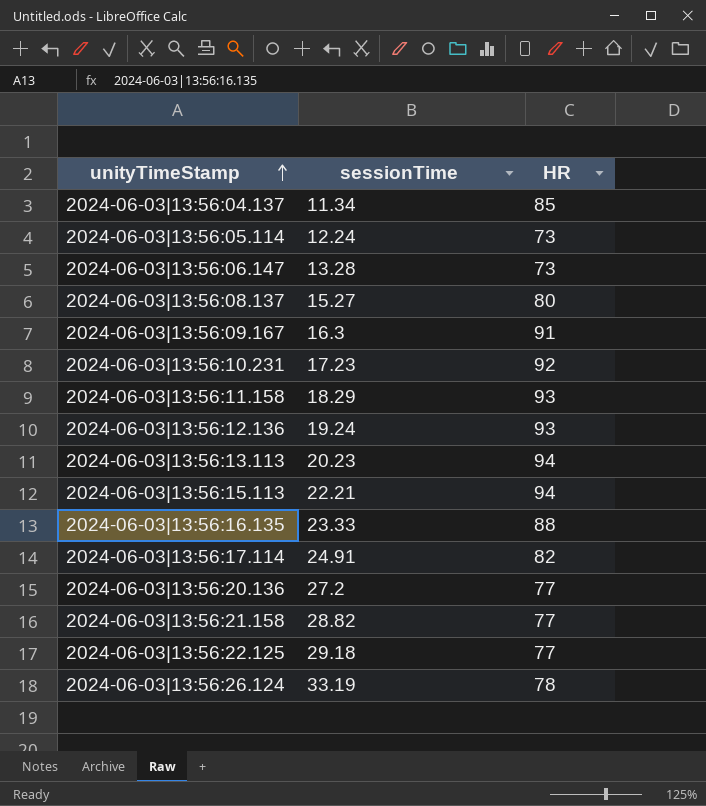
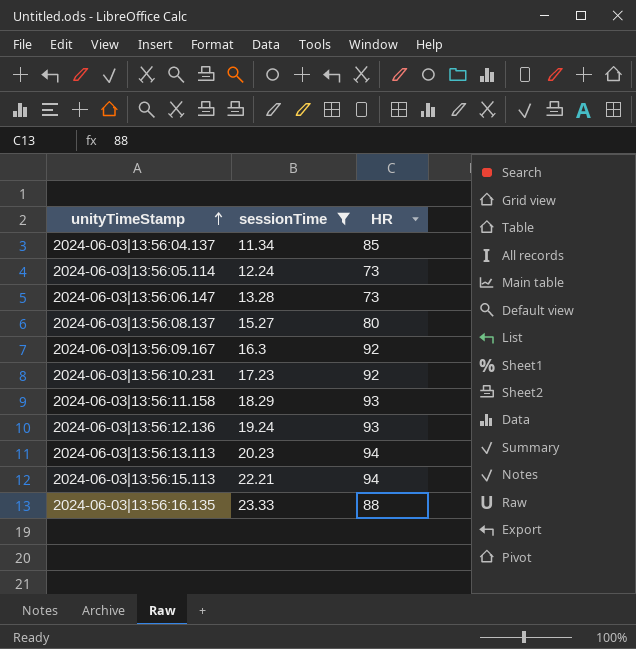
filter: none -> sessionTime <= 23.33
2024-06-03|13:56:09.167 | HR: 91 -> 92

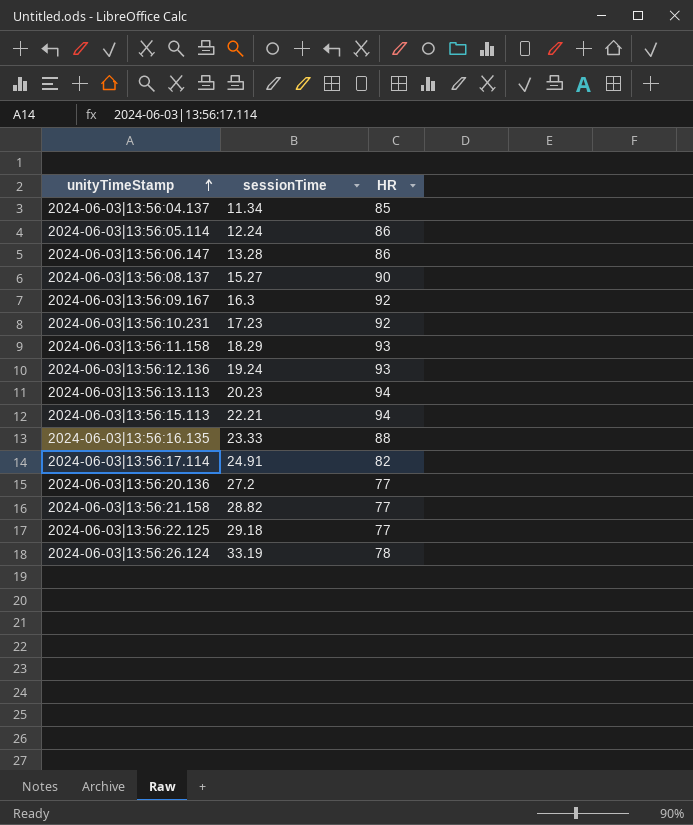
filter: sessionTime <= 23.33 -> none
2024-06-03|13:56:05.114 | HR: 73 -> 86
2024-06-03|13:56:06.147 | HR: 73 -> 86
2024-06-03|13:56:08.137 | HR: 80 -> 90

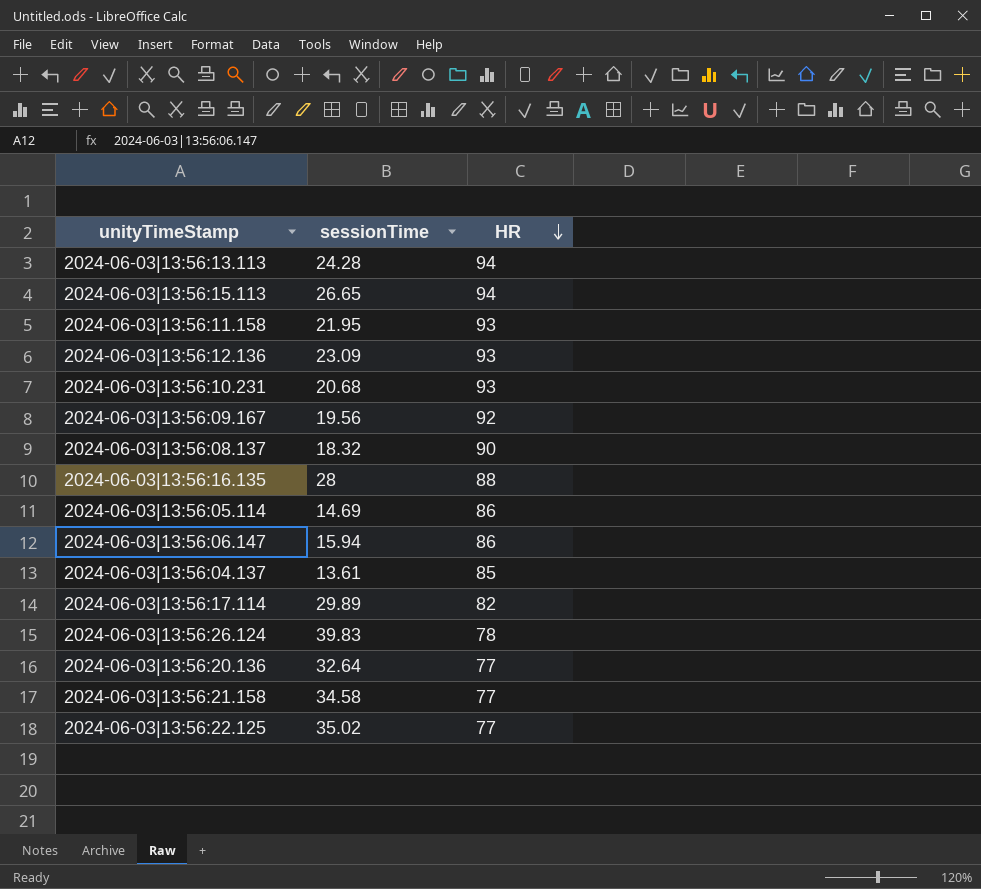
row order: unityTimeStamp ascending -> HR descending
2024-06-03|13:56:13.113 | sessionTime: 20.23 -> 24.28
2024-06-03|13:56:15.113 | sessionTime: 22.21 -> 26.65
2024-06-03|13:56:11.158 | sessionTime: 18.29 -> 21.95
2024-06-03|13:56:12.136 | sessionTime: 19.24 -> 23.09
2024-06-03|13:56:10.231 | sessionTime: 17.23 -> 20.68
2024-06-03|13:56:10.231 | HR: 92 -> 93
2024-06-03|13:56:09.167 | sessionTime: 16.3 -> 19.56
2024-06-03|13:56:08.137 | sessionTime: 15.27 -> 18.32
2024-06-03|13:56:16.135 | sessionTime: 23.33 -> 28
2024-06-03|13:56:05.114 | sessionTime: 12.24 -> 14.69
2024-06-03|13:56:06.147 | sessionTime: 13.28 -> 15.94
2024-06-03|13:56:04.137 | sessionTime: 11.34 -> 13.61
2024-06-03|13:56:17.114 | sessionTime: 24.91 -> 29.89
2024-06-03|13:56:26.124 | sessionTime: 33.19 -> 39.83
2024-06-03|13:56:20.136 | sessionTime: 27.2 -> 32.64
2024-06-03|13:56:21.158 | sessionTime: 28.82 -> 34.58
2024-06-03|13:56:22.125 | sessionTime: 29.18 -> 35.02

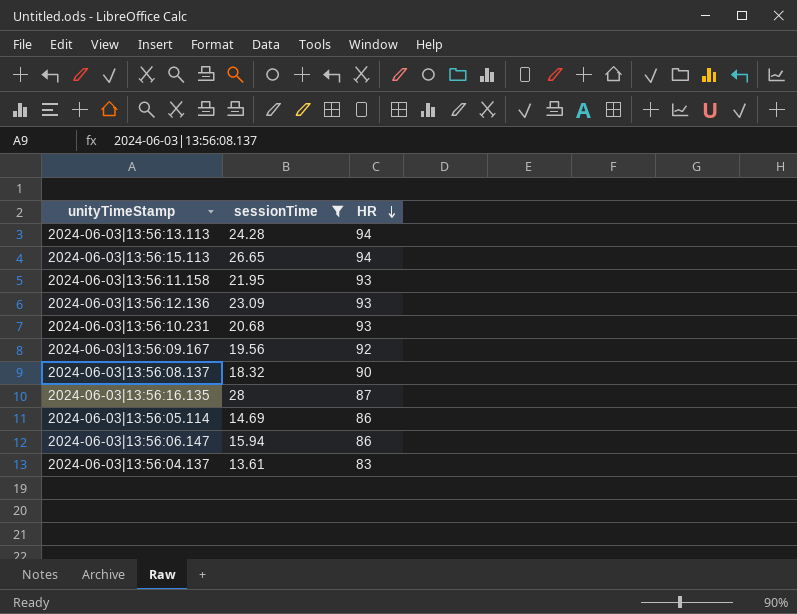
filter: none -> sessionTime <= 28
2024-06-03|13:56:16.135 | HR: 88 -> 87
2024-06-03|13:56:04.137 | HR: 85 -> 83

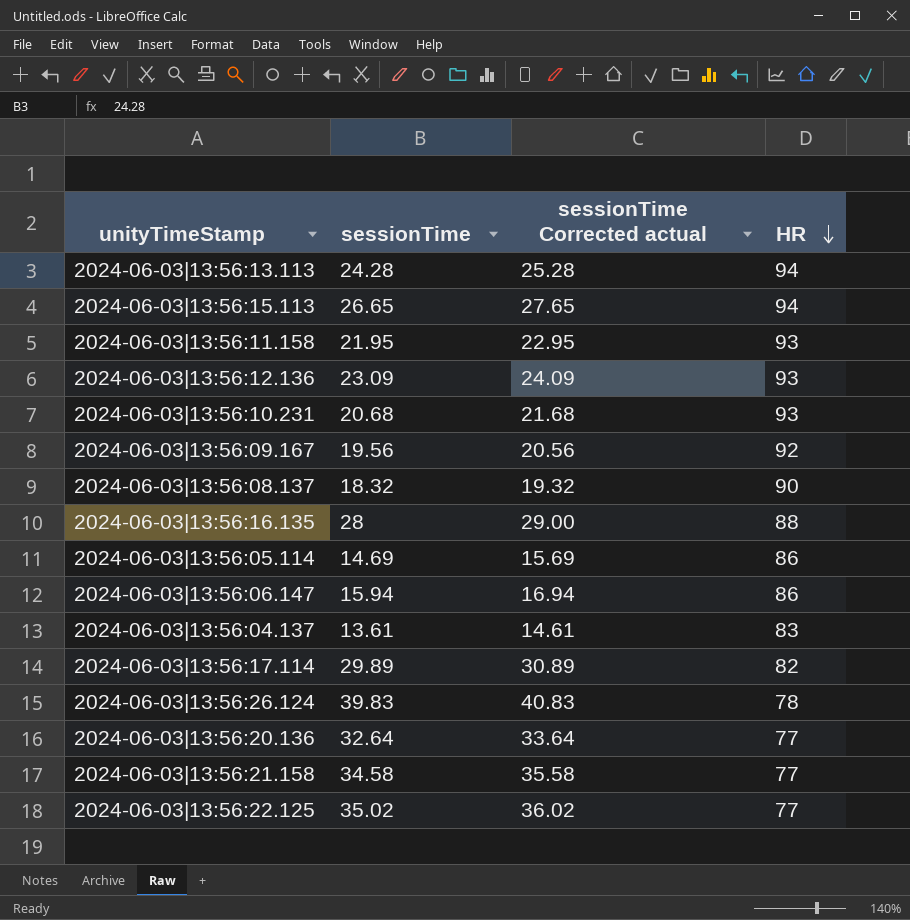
filter: sessionTime <= 28 -> none
column sessionTime Corrected actual | formula: none -> [sessionTime] + 1
2024-06-03|13:56:16.135 | HR: 87 -> 88

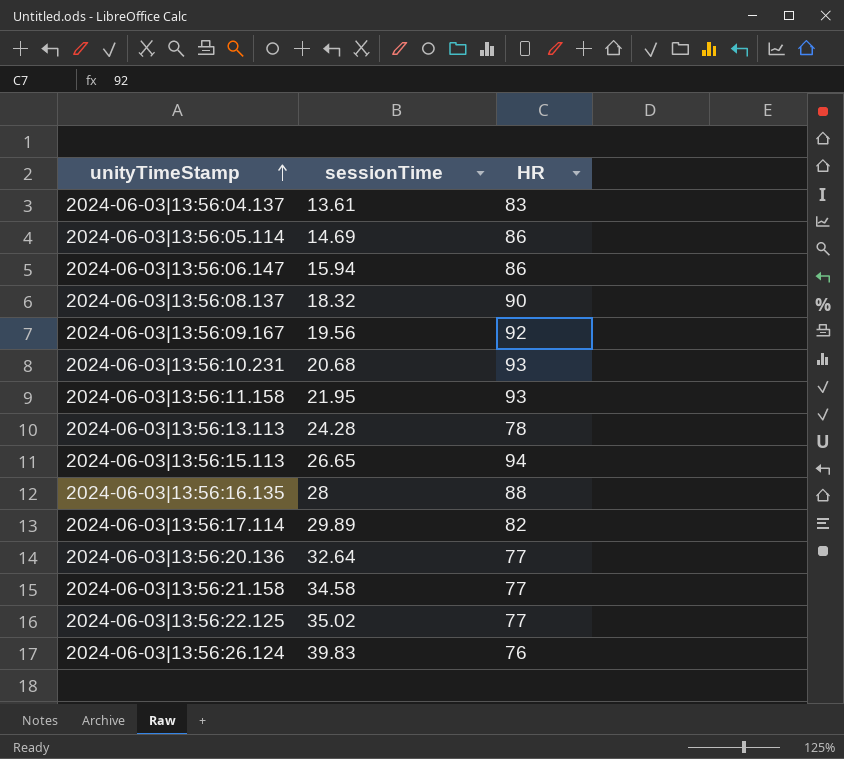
row order: HR descending -> unityTimeStamp ascending
column sessionTime Corrected actual | formula: [sessionTime] + 1 -> none
row 2024-06-03|13:56:12.136: 23.09 | 24.09 | 93 -> none
2024-06-03|13:56:13.113 | HR: 94 -> 78
2024-06-03|13:56:26.124 | HR: 78 -> 76

